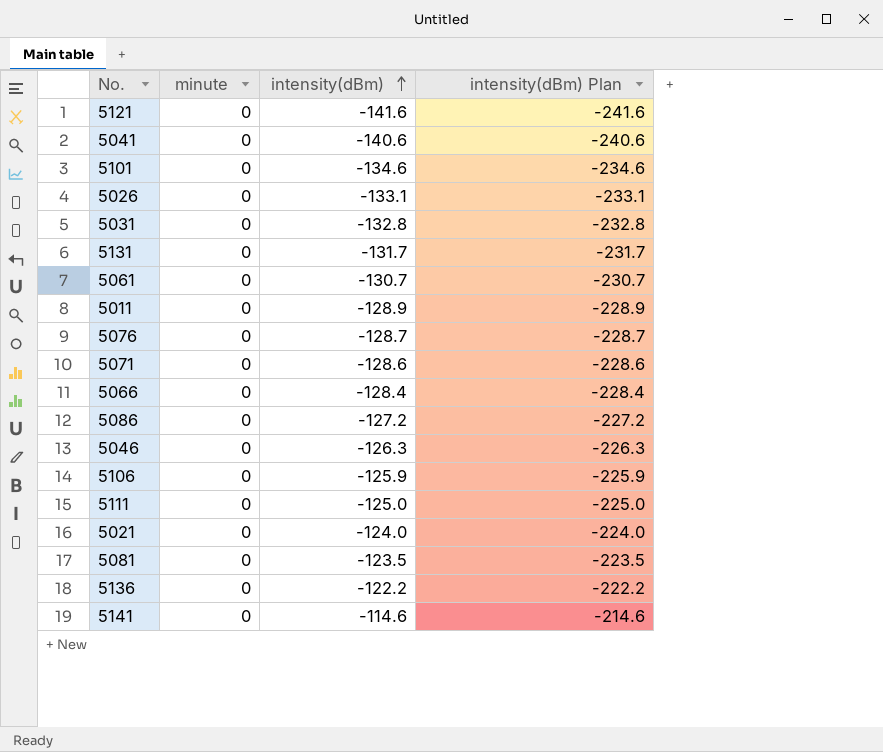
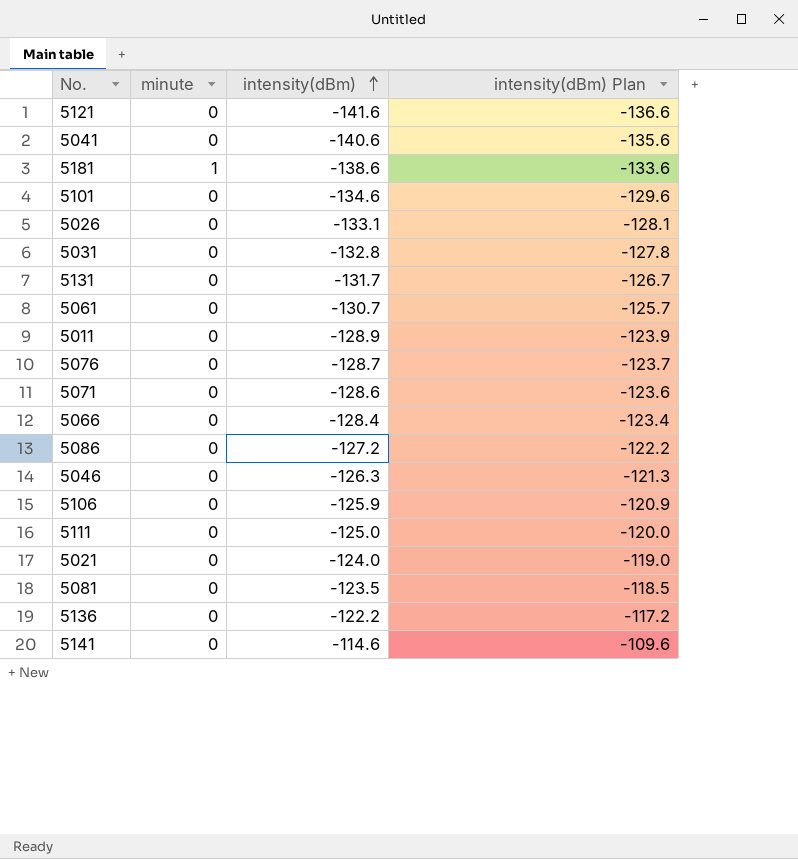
column intensity(dBm) Plan | formula: [intensity(dBm)] - 100 -> [intensity(dBm)] + 5
row 5181: none -> 1 | -138.6 | -133.6

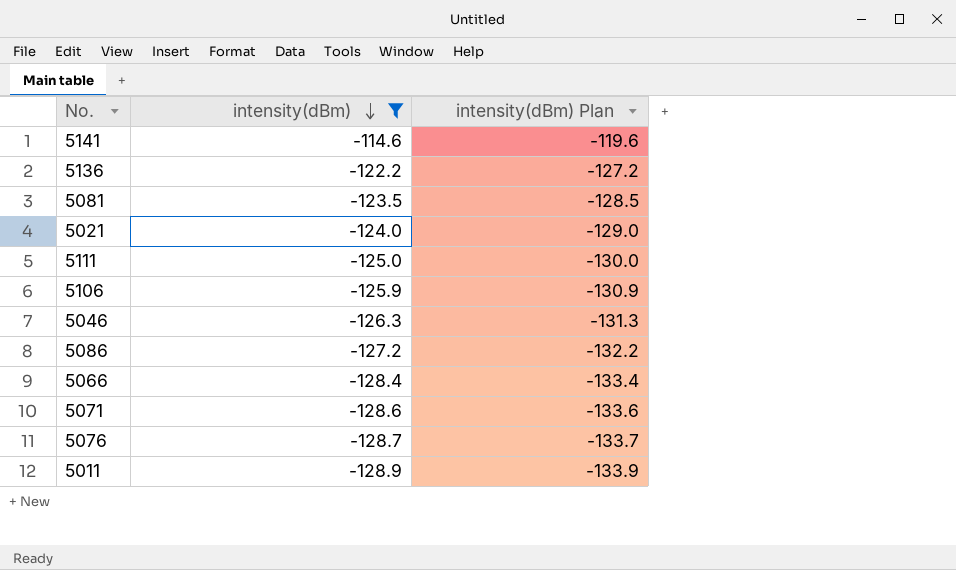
filter: none -> intensity(dBm) >= -128.9
row order: intensity(dBm) ascending -> intensity(dBm) descending
column minute | position: 2 -> none
column intensity(dBm) Plan | formula: [intensity(dBm)] + 5 -> [intensity(dBm)] - 5

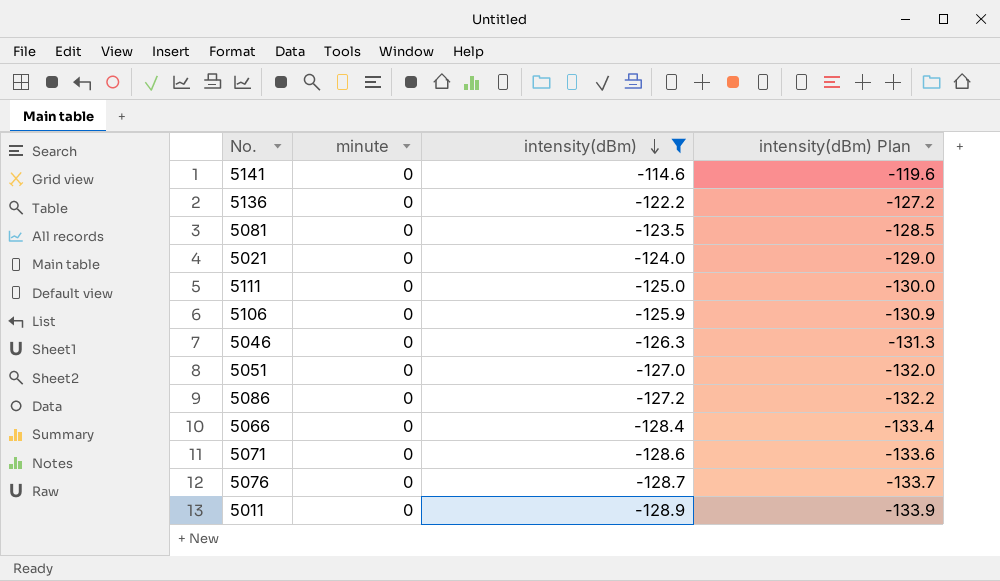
column minute | position: none -> 2
row 5051: none -> 0 | -127.0 | -132.0

